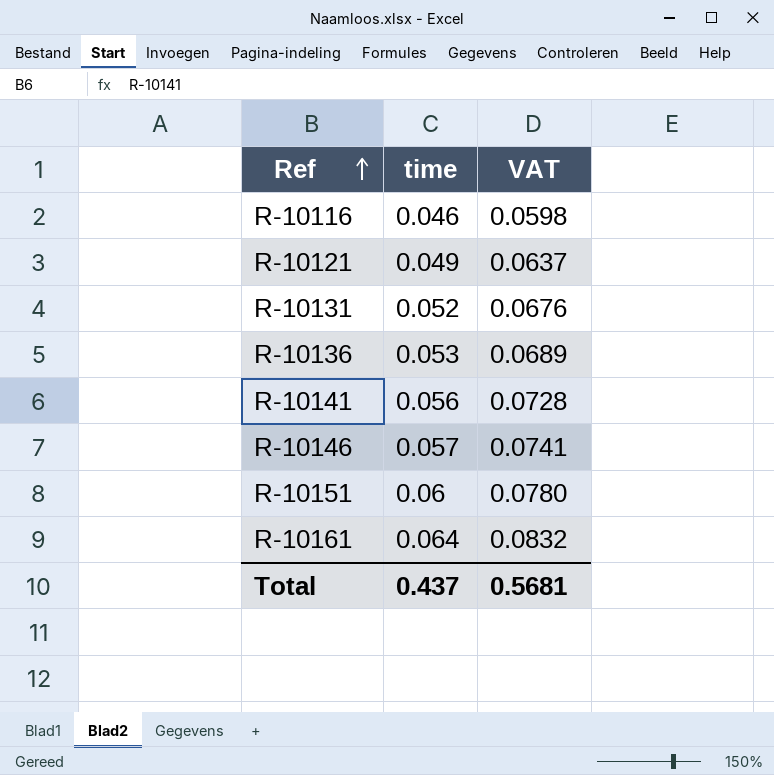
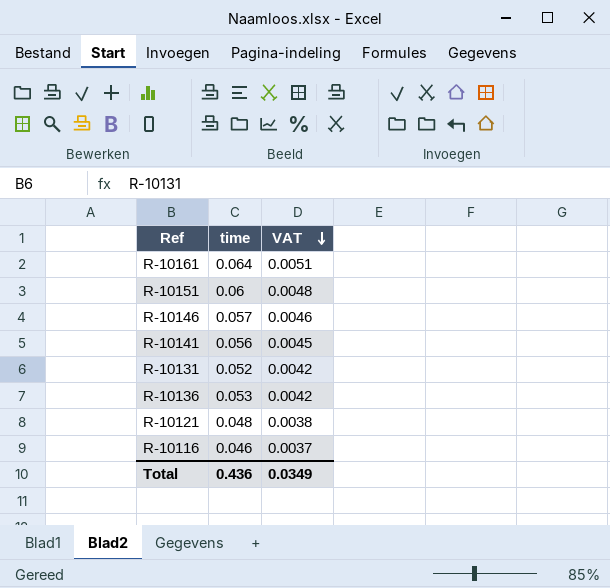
row order: Ref ascending -> VAT descending
column VAT | formula: [time] * 1.3 -> [time] * 0.08
R-10121 | time: 0.049 -> 0.048
Total | time: 0.437 -> 0.436
Total | VAT: 0.5681 -> 0.0349

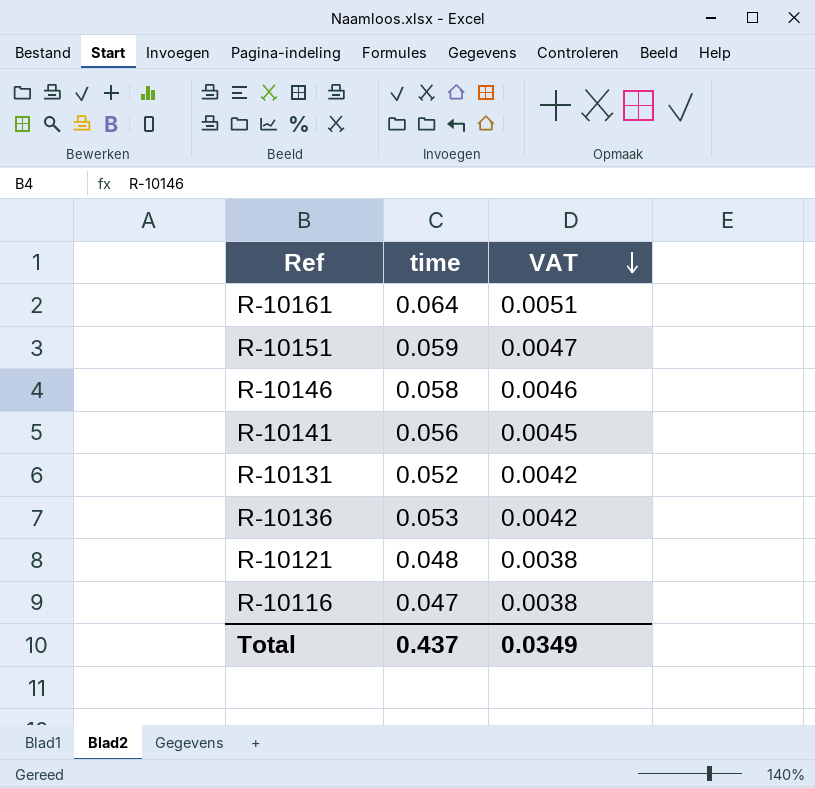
R-10151 | time: 0.06 -> 0.059
R-10151 | VAT: 0.0048 -> 0.0047
R-10146 | time: 0.057 -> 0.058
R-10116 | time: 0.046 -> 0.047
R-10116 | VAT: 0.0037 -> 0.0038
Total | time: 0.436 -> 0.437

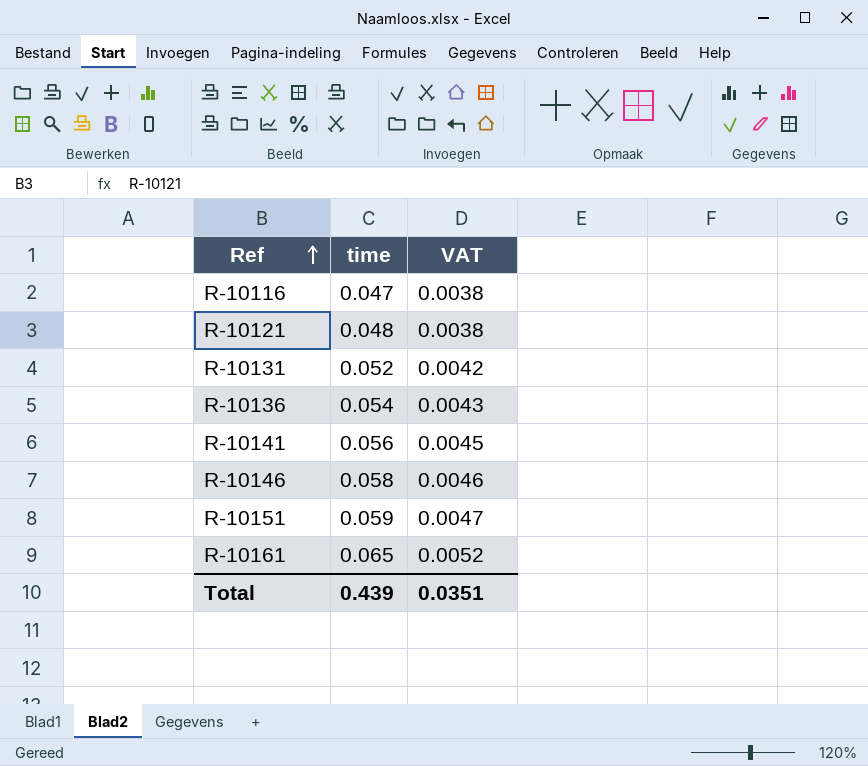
row order: VAT descending -> Ref ascending
R-10136 | time: 0.053 -> 0.054
R-10136 | VAT: 0.0042 -> 0.0043
R-10161 | time: 0.064 -> 0.065
R-10161 | VAT: 0.0051 -> 0.0052
Total | time: 0.437 -> 0.439
Total | VAT: 0.0349 -> 0.0351

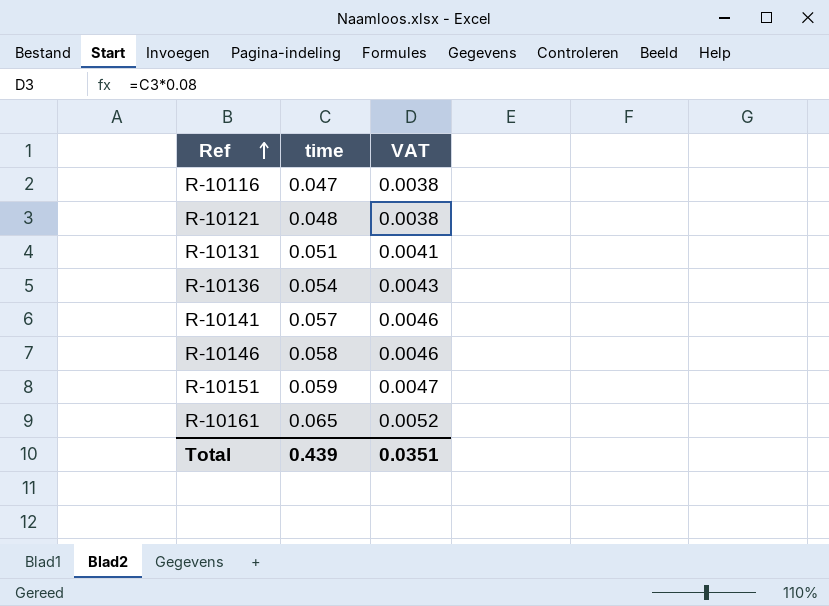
R-10131 | time: 0.052 -> 0.051
R-10131 | VAT: 0.0042 -> 0.0041
R-10141 | time: 0.056 -> 0.057
R-10141 | VAT: 0.0045 -> 0.0046

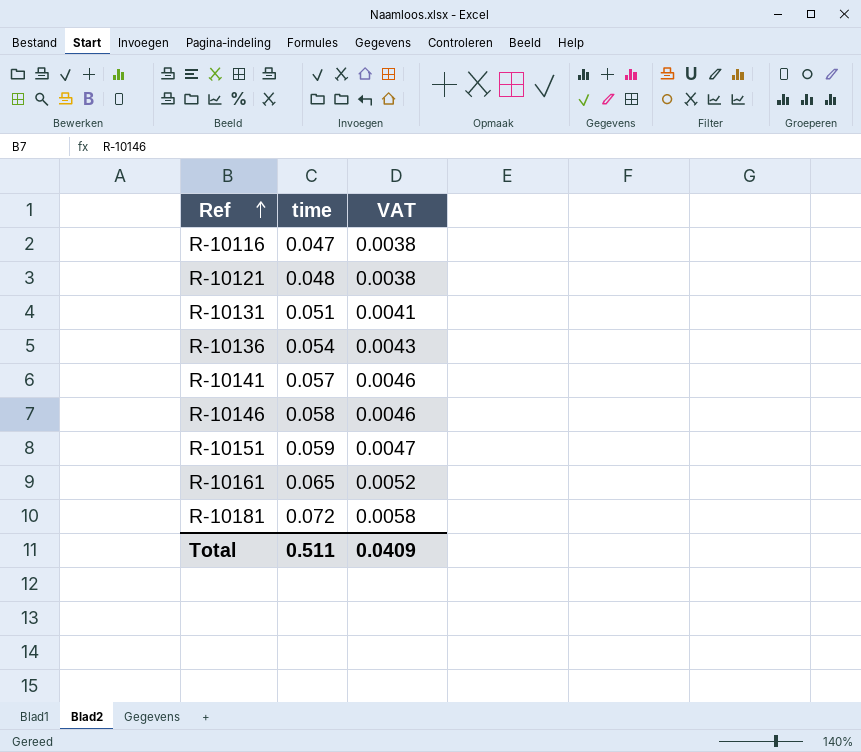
row R-10181: none -> 0.072 | 0.0058
Total | time: 0.439 -> 0.511
Total | VAT: 0.0351 -> 0.0409

